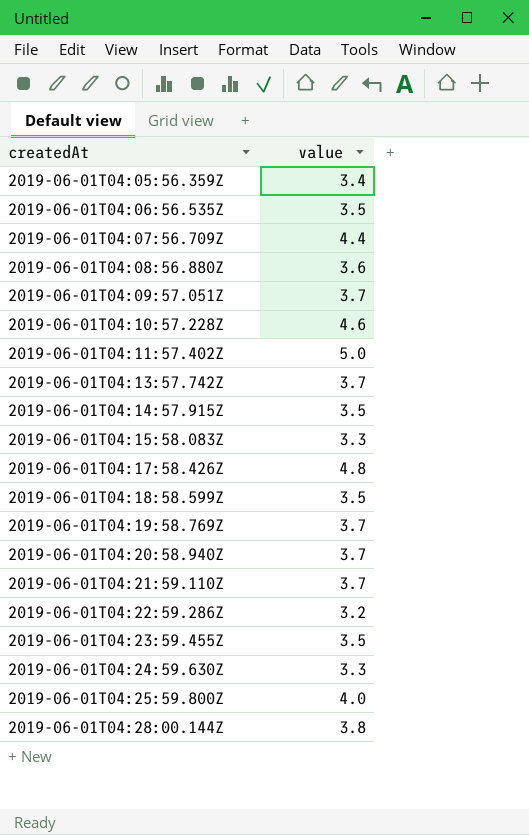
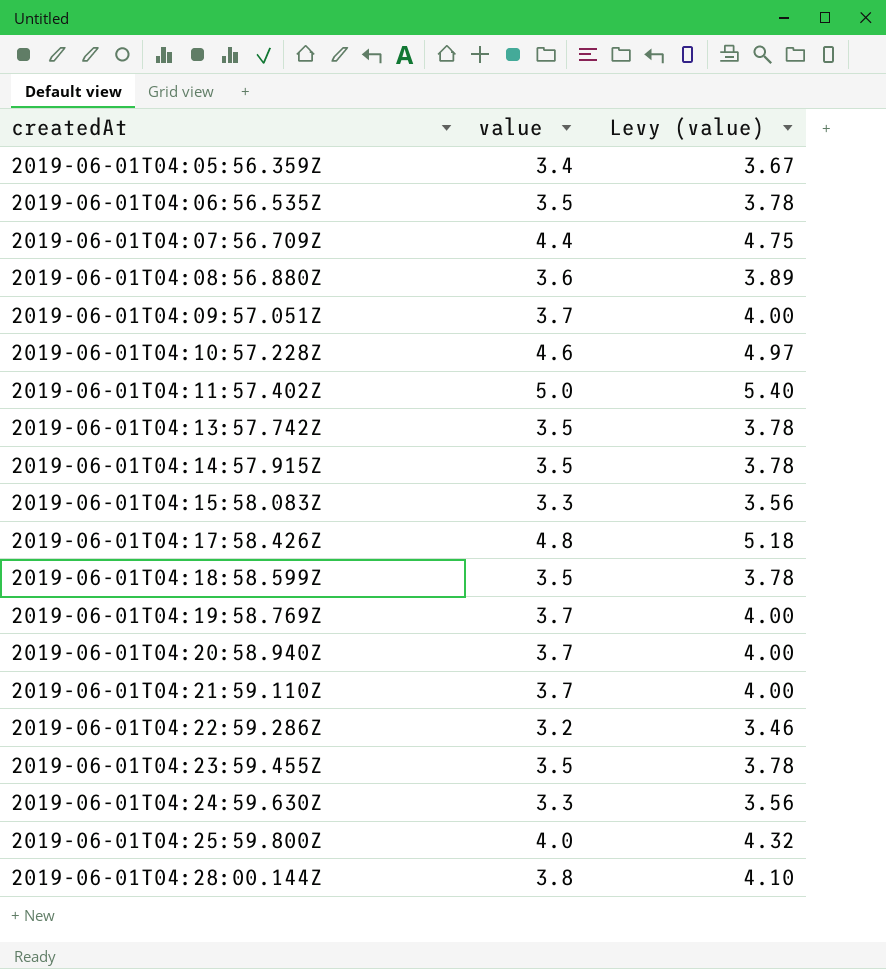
column Levy (value) | formula: none -> [value] * 1.08
2019-06-01T04:13:57.742Z | value: 3.7 -> 3.5

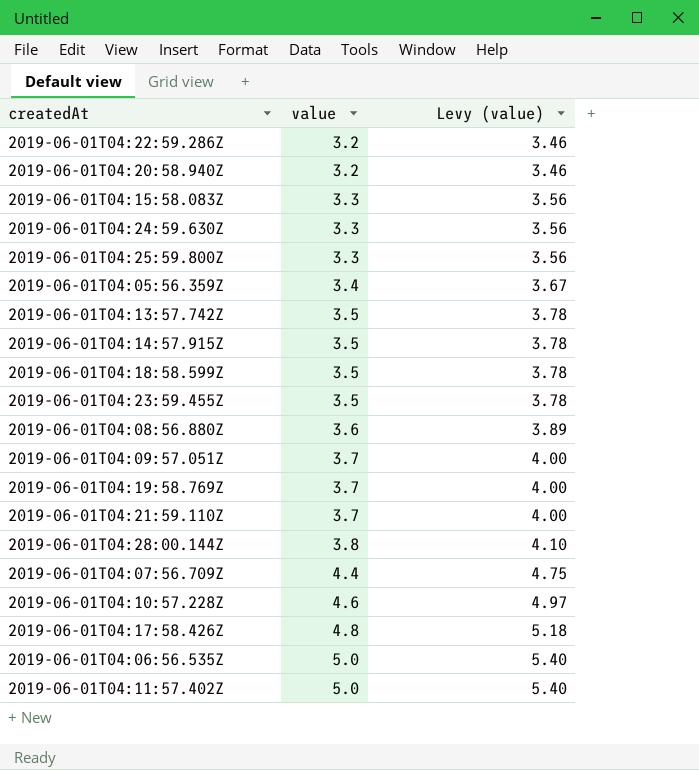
row order: createdAt ascending -> value ascending
2019-06-01T04:20:58.940Z | value: 3.7 -> 3.2
2019-06-01T04:20:58.940Z | Levy (value): 4.00 -> 3.46
2019-06-01T04:25:59.800Z | value: 4.0 -> 3.3
2019-06-01T04:25:59.800Z | Levy (value): 4.32 -> 3.56
2019-06-01T04:06:56.535Z | value: 3.5 -> 5.0
2019-06-01T04:06:56.535Z | Levy (value): 3.78 -> 5.40

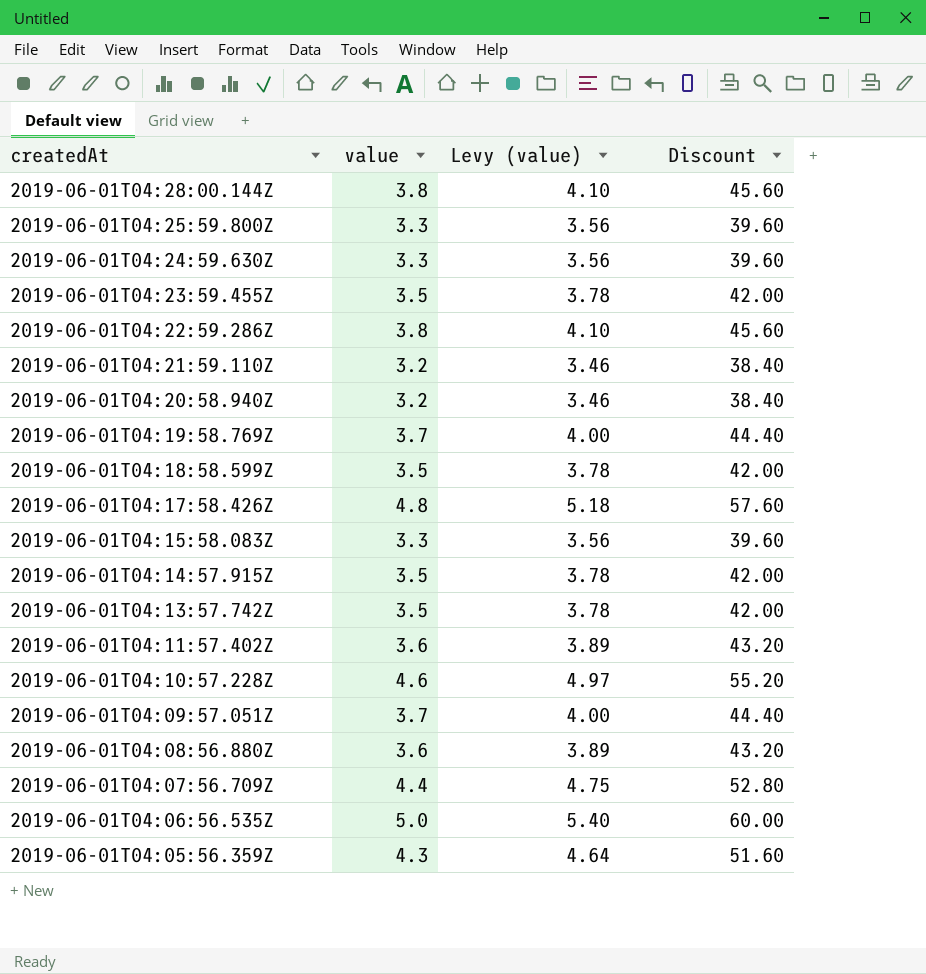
row order: value ascending -> createdAt descending
column Discount | formula: none -> [value] * 12
2019-06-01T04:22:59.286Z | value: 3.2 -> 3.8
2019-06-01T04:22:59.286Z | Levy (value): 3.46 -> 4.10
2019-06-01T04:21:59.110Z | value: 3.7 -> 3.2
2019-06-01T04:21:59.110Z | Levy (value): 4.00 -> 3.46
2019-06-01T04:11:57.402Z | value: 5.0 -> 3.6
2019-06-01T04:11:57.402Z | Levy (value): 5.40 -> 3.89
2019-06-01T04:05:56.359Z | value: 3.4 -> 4.3
2019-06-01T04:05:56.359Z | Levy (value): 3.67 -> 4.64

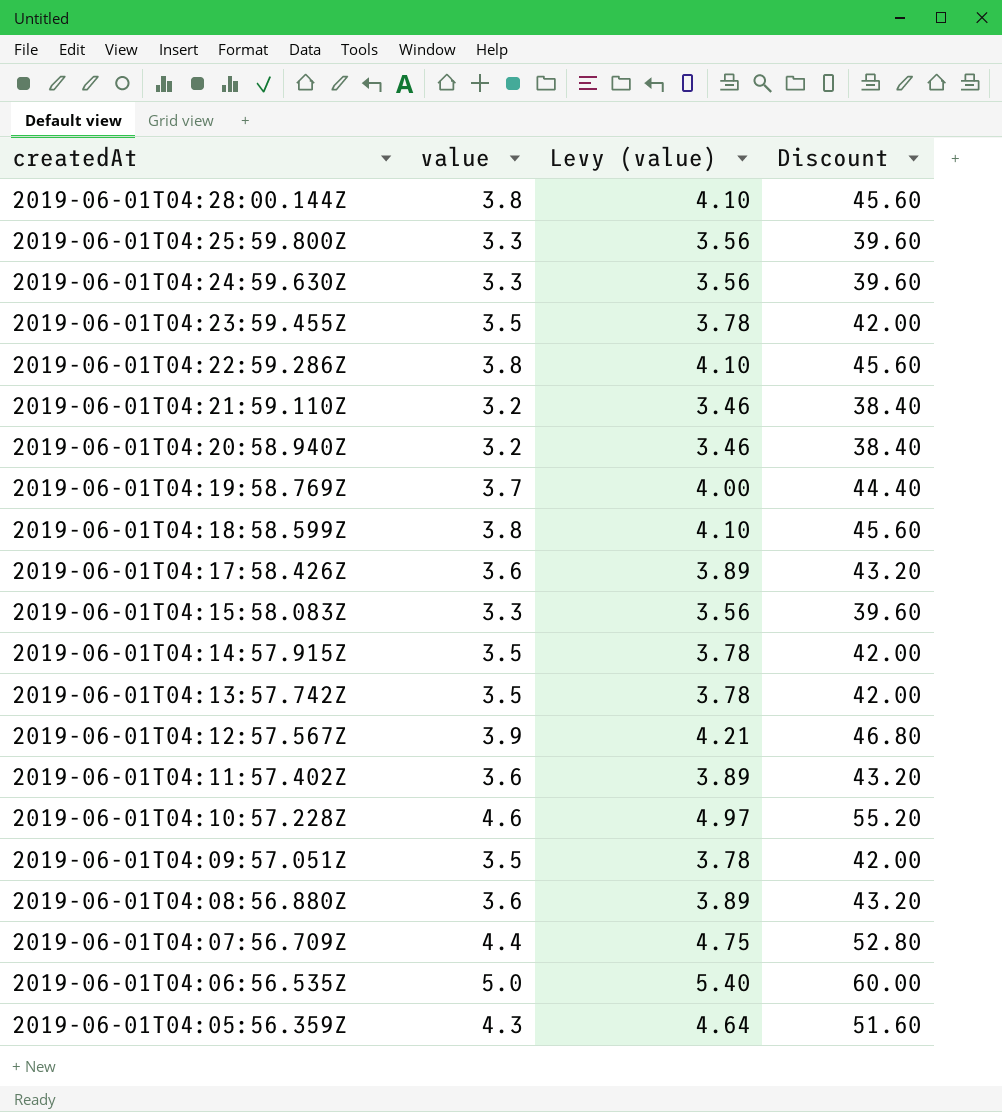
2019-06-01T04:18:58.599Z | value: 3.5 -> 3.8
2019-06-01T04:18:58.599Z | Levy (value): 3.78 -> 4.10
2019-06-01T04:18:58.599Z | Discount: 42.00 -> 45.60
2019-06-01T04:17:58.426Z | value: 4.8 -> 3.6
2019-06-01T04:17:58.426Z | Levy (value): 5.18 -> 3.89
2019-06-01T04:17:58.426Z | Discount: 57.60 -> 43.20
row 2019-06-01T04:12:57.567Z: none -> 3.9 | 4.21 | 46.80
2019-06-01T04:09:57.051Z | value: 3.7 -> 3.5
2019-06-01T04:09:57.051Z | Levy (value): 4.00 -> 3.78
2019-06-01T04:09:57.051Z | Discount: 44.40 -> 42.00

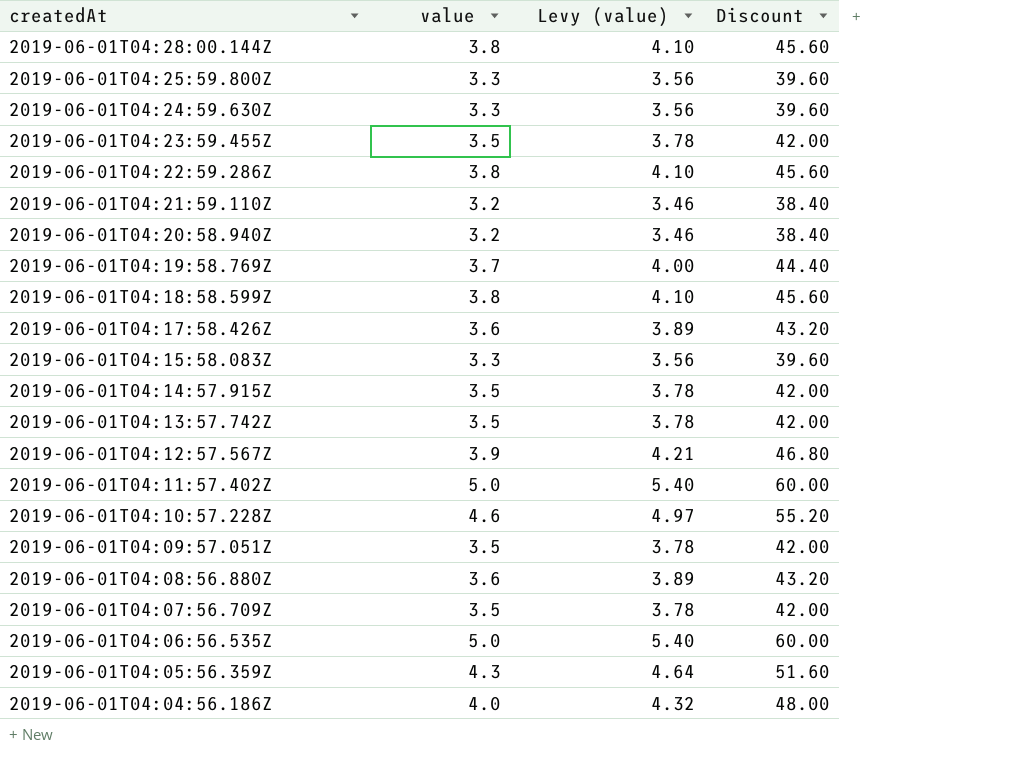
2019-06-01T04:11:57.402Z | value: 3.6 -> 5.0
2019-06-01T04:11:57.402Z | Levy (value): 3.89 -> 5.40
2019-06-01T04:11:57.402Z | Discount: 43.20 -> 60.00
2019-06-01T04:07:56.709Z | value: 4.4 -> 3.5
2019-06-01T04:07:56.709Z | Levy (value): 4.75 -> 3.78
2019-06-01T04:07:56.709Z | Discount: 52.80 -> 42.00
row 2019-06-01T04:04:56.186Z: none -> 4.0 | 4.32 | 48.00

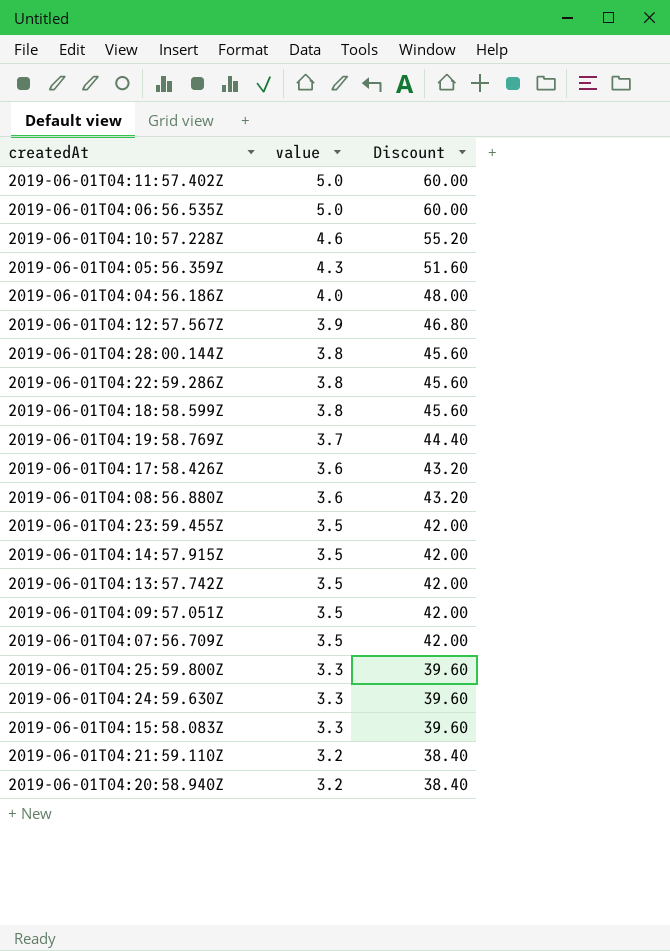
row order: createdAt descending -> value descending
column Levy (value) | formula: [value] * 1.08 -> none

